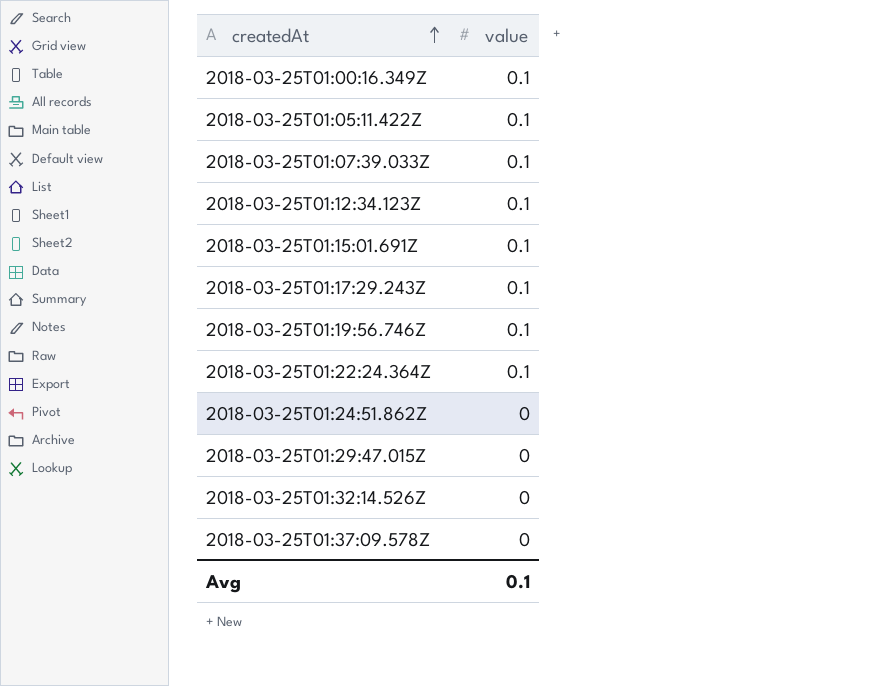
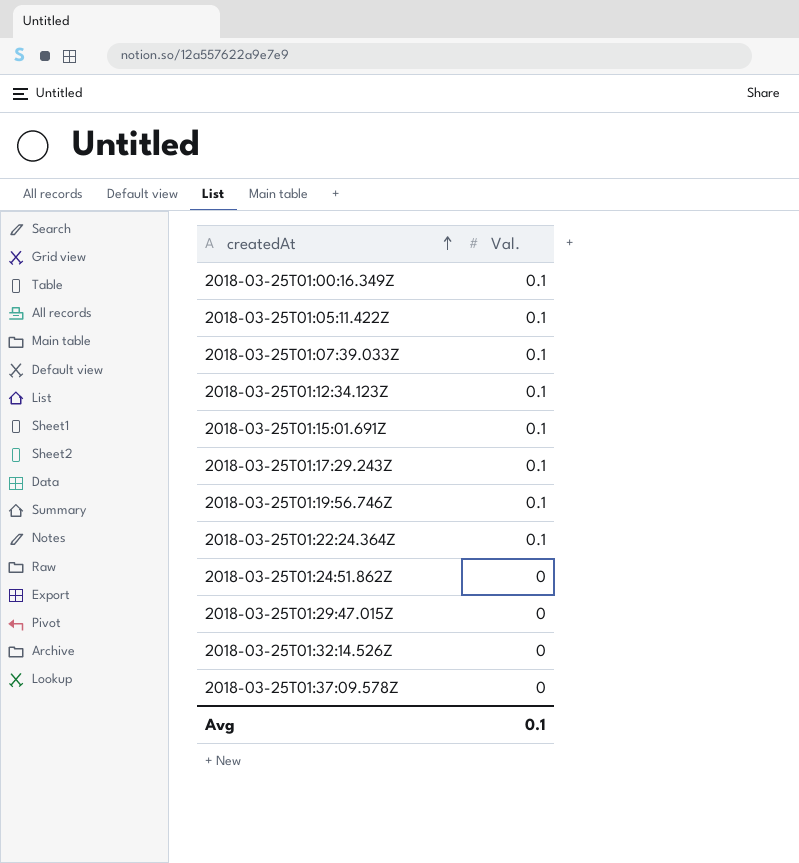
column name: value -> Val.

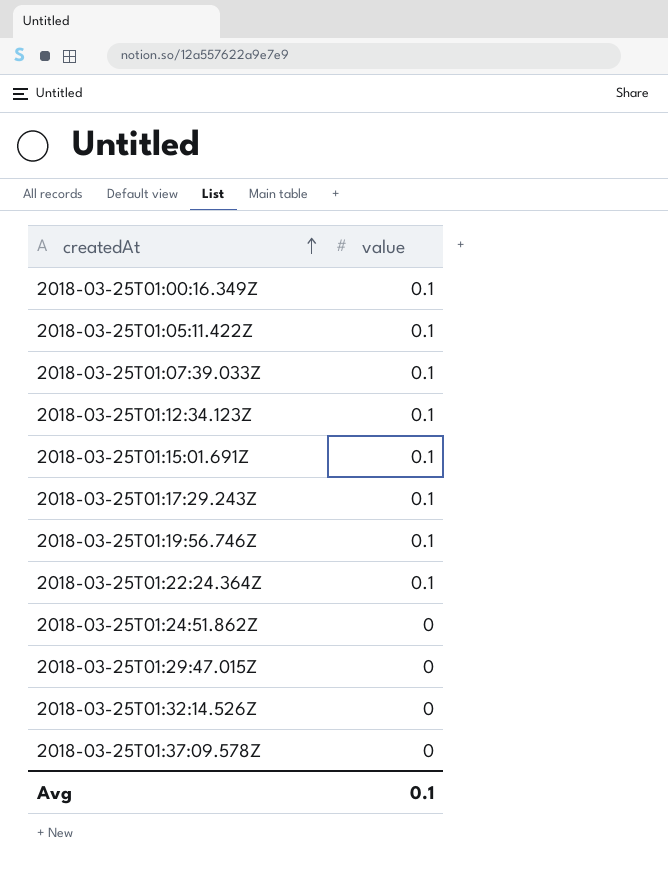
column name: Val. -> value

